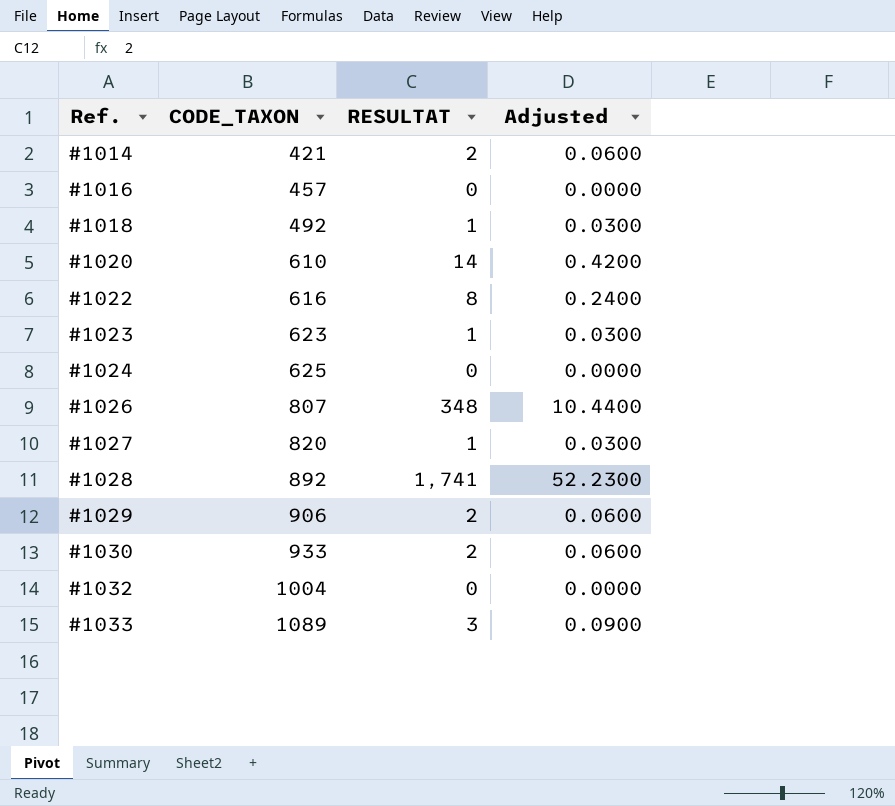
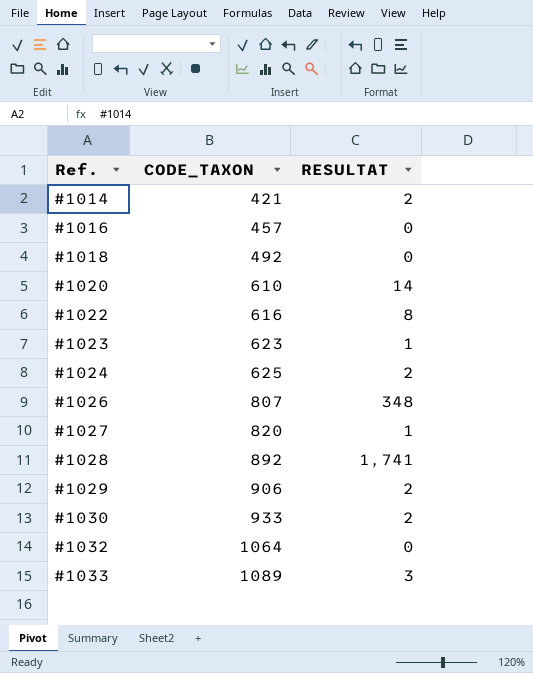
column Adjusted | formula: [RESULTAT] * 0.03 -> none
#1018 | RESULTAT: 1 -> 0
#1024 | RESULTAT: 0 -> 2
#1032 | CODE_TAXON: 1004 -> 1064

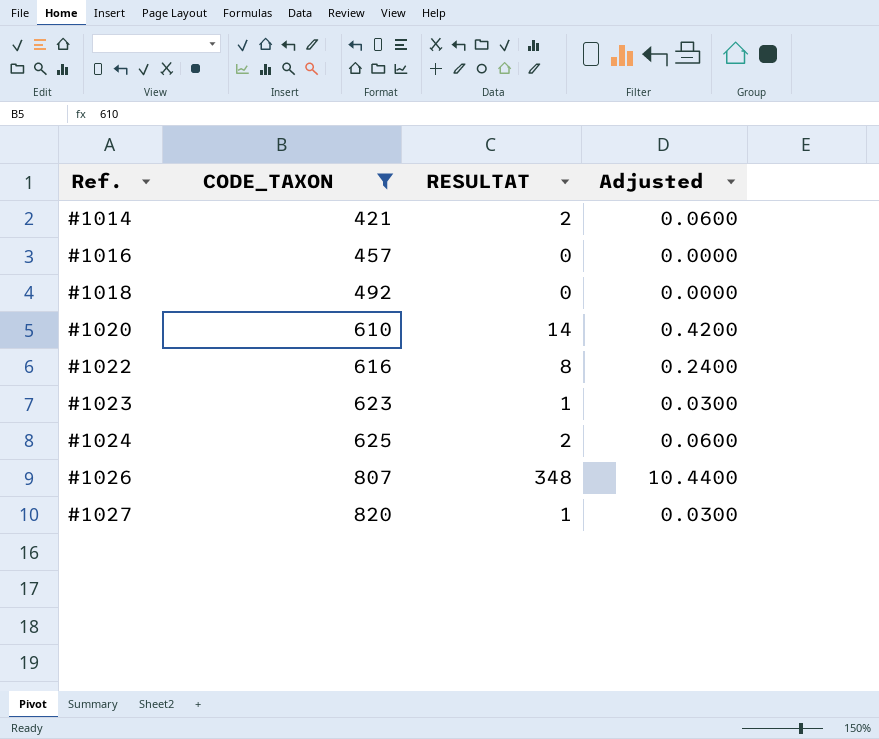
filter: none -> CODE_TAXON <= 820
column Adjusted | formula: none -> [RESULTAT] * 0.03

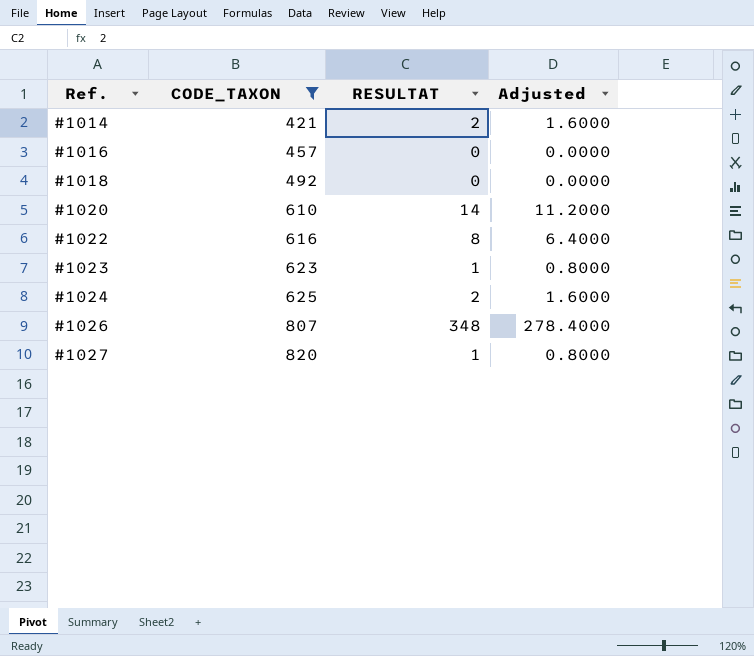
column Adjusted | formula: [RESULTAT] * 0.03 -> [RESULTAT] * 0.8

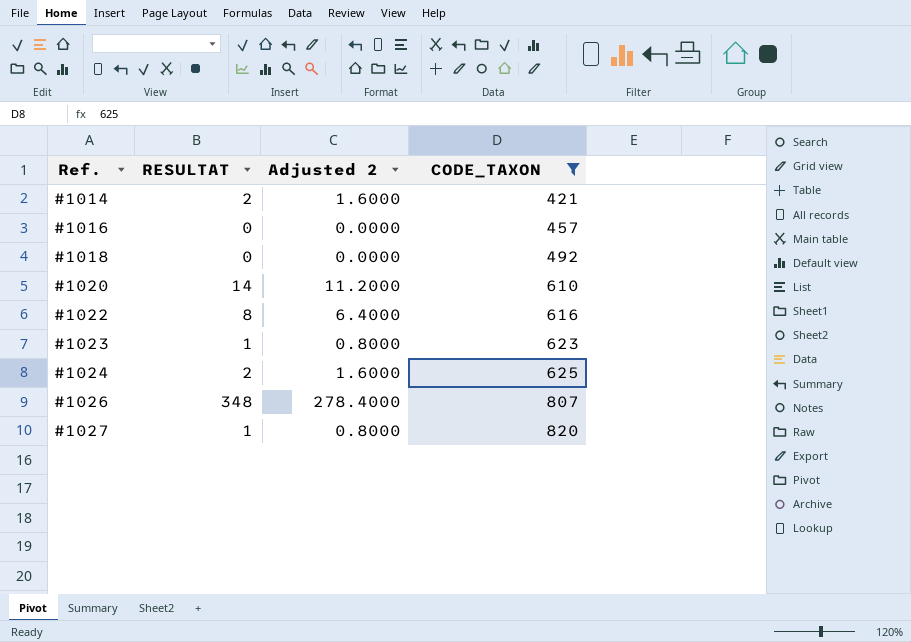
column name: Adjusted -> Adjusted 2
column CODE_TAXON | position: 2 -> 4

